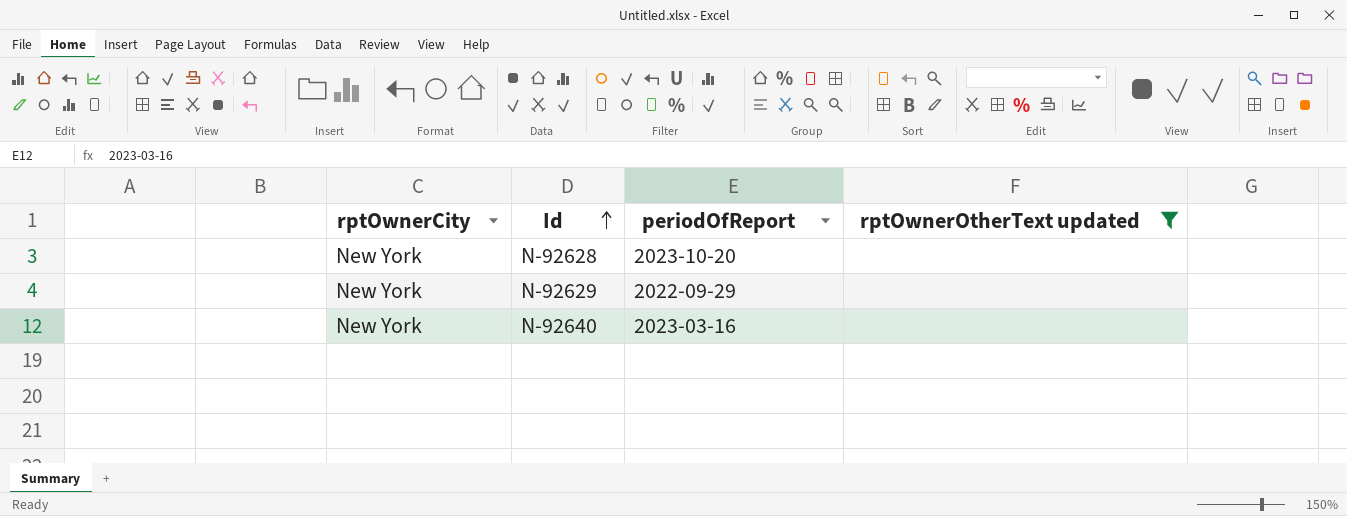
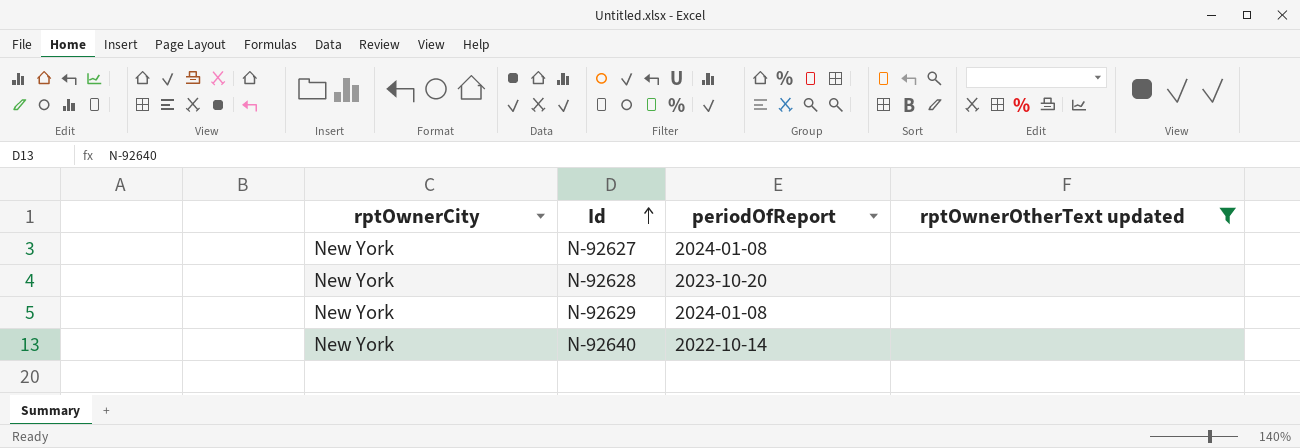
row N-92627: none -> New York | 2024-01-08 | none
N-92629 | periodOfReport: 2022-09-29 -> 2024-01-08
N-92640 | periodOfReport: 2023-03-16 -> 2022-10-14

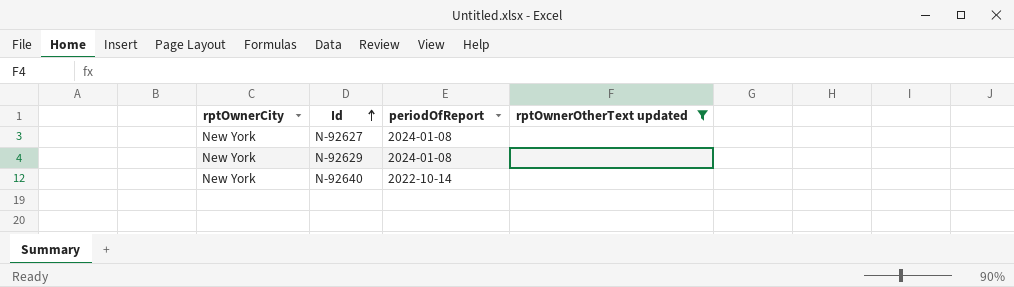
row N-92628: New York | 2023-10-20 | none -> none

